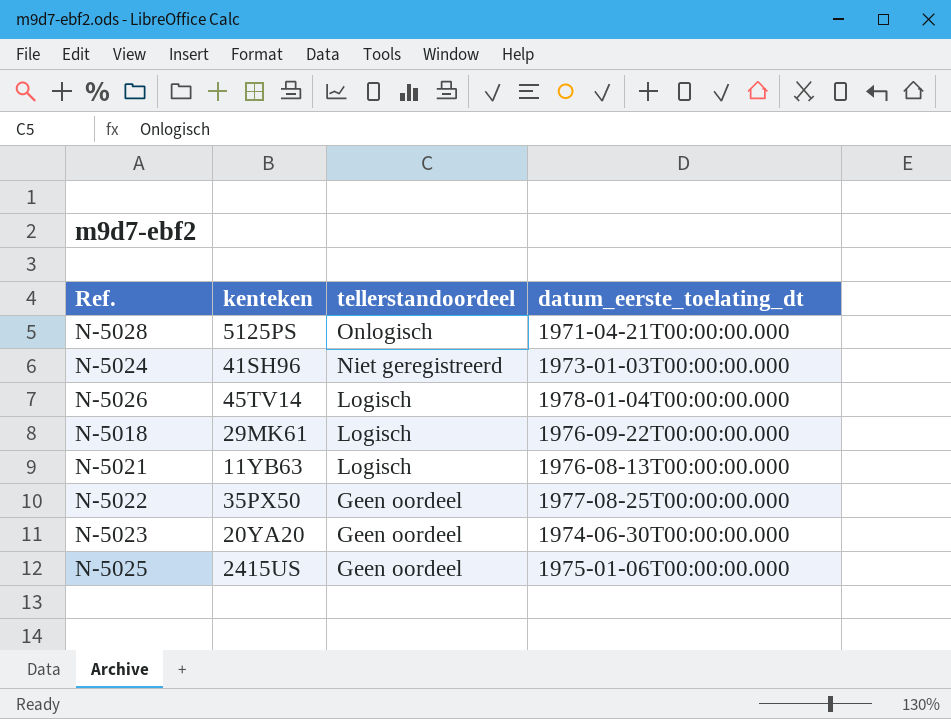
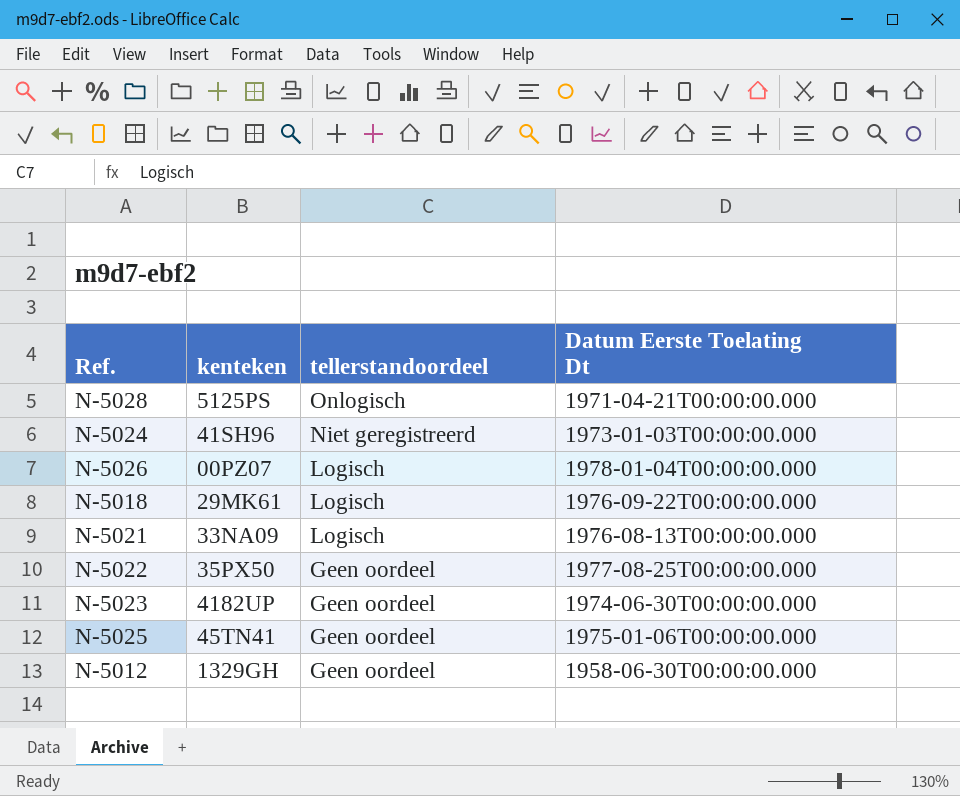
column name: datum_eerste_toelating_dt -> Datum Eerste Toelating Dt
N-5026 | kenteken: 45TV14 -> 00PZ07
N-5021 | kenteken: 11YB63 -> 33NA09
N-5023 | kenteken: 20YA20 -> 4182UP
N-5025 | kenteken: 2415US -> 45TN41
row N-5012: none -> 1329GH | Geen oordeel | 1958-06-30T00:00:00.000

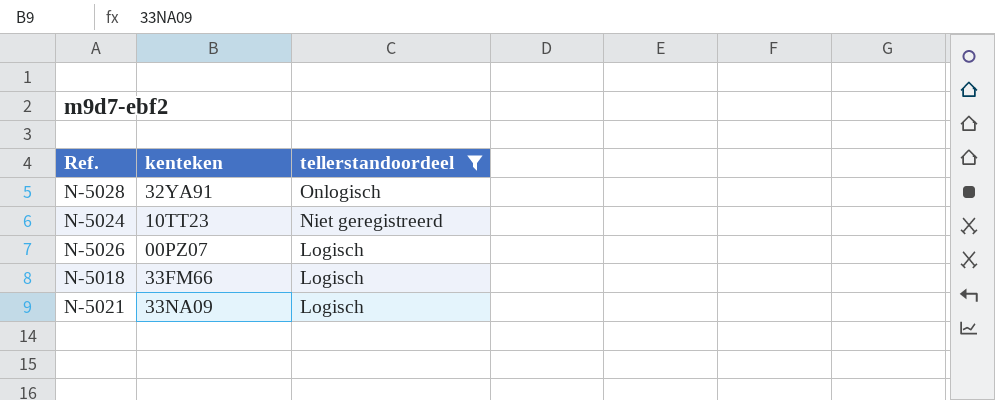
filter: none -> tellerstandoordeel != Geen oordeel
column Datum Eerste Toelating Dt | position: 4 -> none
N-5028 | kenteken: 5125PS -> 32YA91
N-5024 | kenteken: 41SH96 -> 10TT23
N-5018 | kenteken: 29MK61 -> 33FM66

